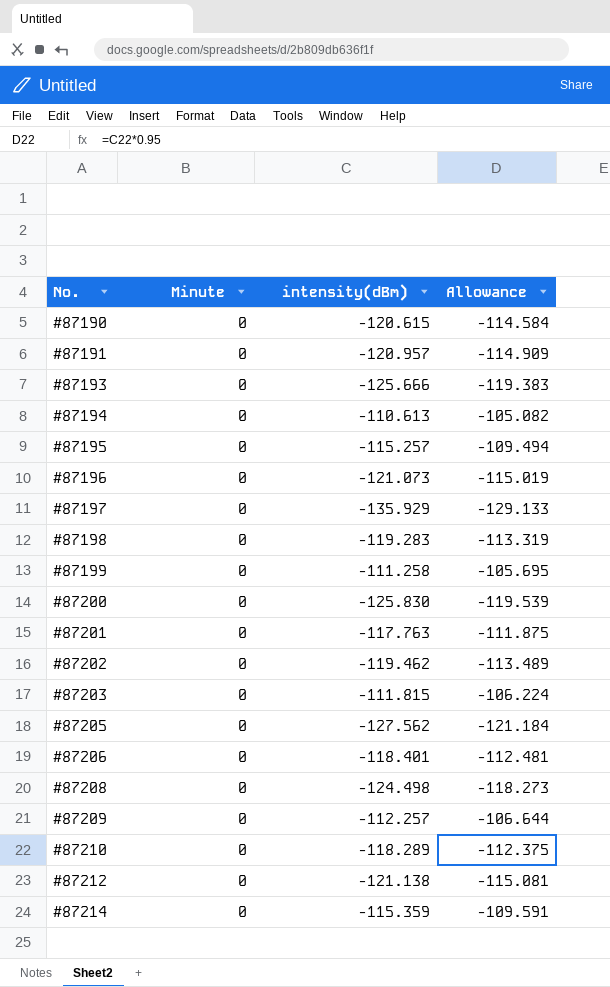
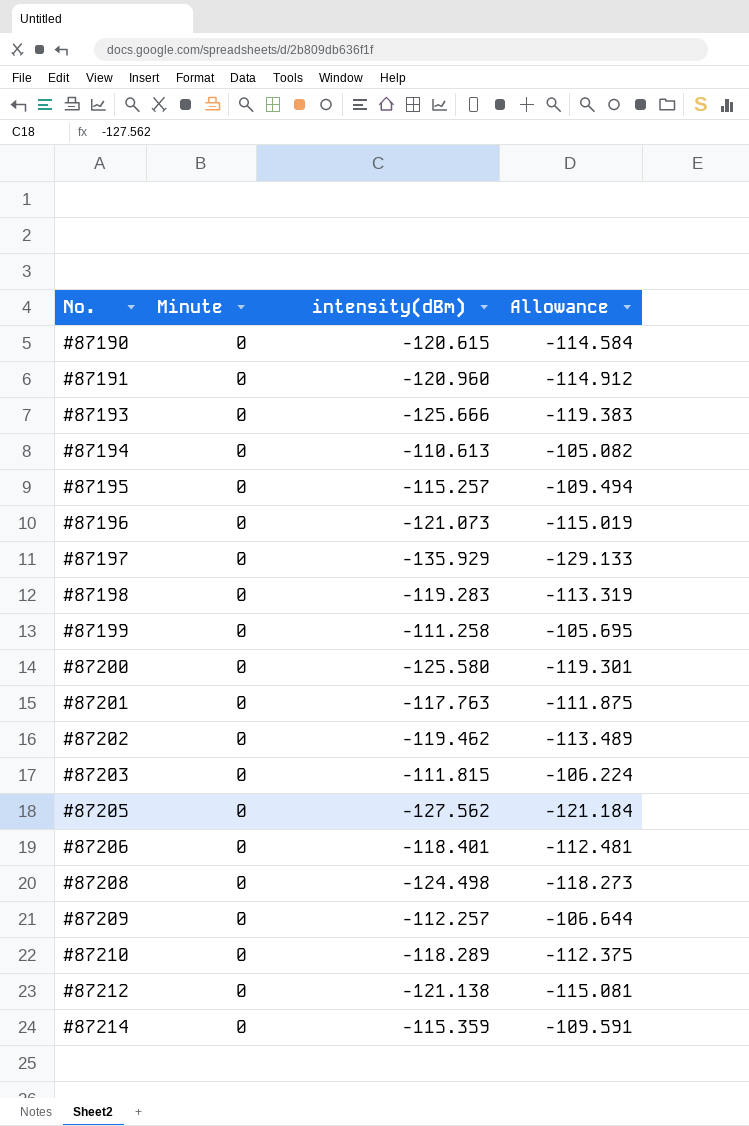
#87191 | intensity(dBm): -120.957 -> -120.960
#87191 | Allowance: -114.909 -> -114.912
#87200 | intensity(dBm): -125.830 -> -125.580
#87200 | Allowance: -119.539 -> -119.301

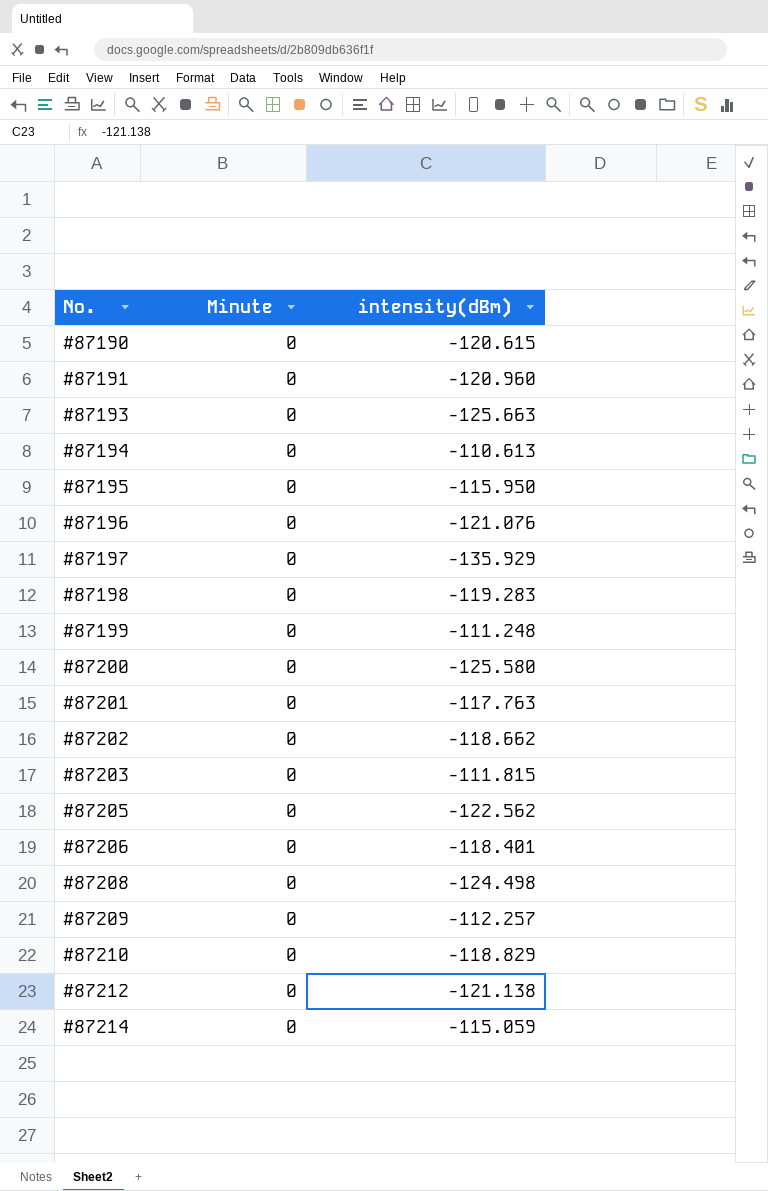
column Allowance | formula: [intensity(dBm)] * 0.95 -> none
#87193 | intensity(dBm): -125.666 -> -125.663
#87195 | intensity(dBm): -115.257 -> -115.950
#87196 | intensity(dBm): -121.073 -> -121.076
#87199 | intensity(dBm): -111.258 -> -111.248
#87202 | intensity(dBm): -119.462 -> -118.662
#87205 | intensity(dBm): -127.562 -> -122.562
#87210 | intensity(dBm): -118.289 -> -118.829
#87214 | intensity(dBm): -115.359 -> -115.059

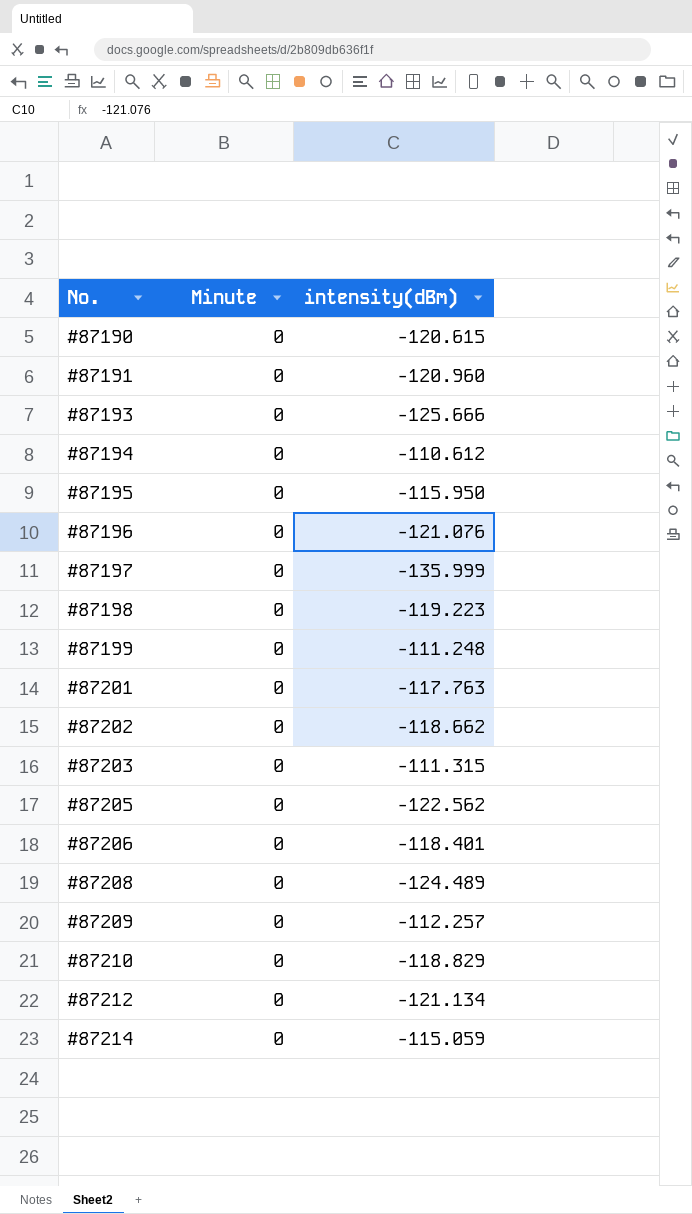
row #87200: 0 | -125.580 -> none
#87193 | intensity(dBm): -125.663 -> -125.666
#87194 | intensity(dBm): -110.613 -> -110.612
#87197 | intensity(dBm): -135.929 -> -135.999
#87198 | intensity(dBm): -119.283 -> -119.223
#87203 | intensity(dBm): -111.815 -> -111.315
#87208 | intensity(dBm): -124.498 -> -124.489
#87212 | intensity(dBm): -121.138 -> -121.134

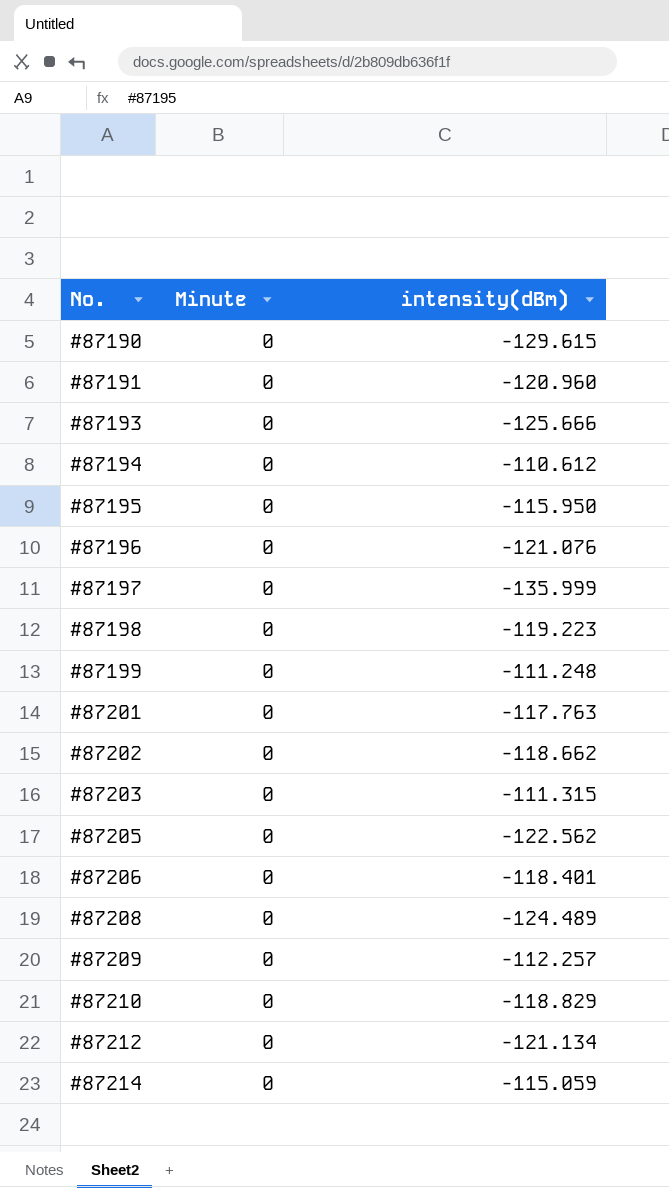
#87190 | intensity(dBm): -120.615 -> -129.615

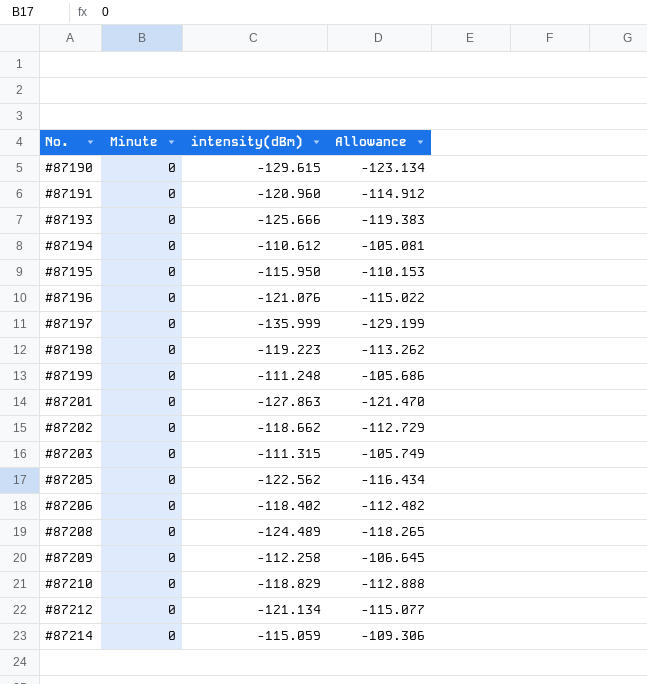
column Allowance | formula: none -> [intensity(dBm)] * 0.95
#87201 | intensity(dBm): -117.763 -> -127.863
#87206 | intensity(dBm): -118.401 -> -118.402
#87209 | intensity(dBm): -112.257 -> -112.258

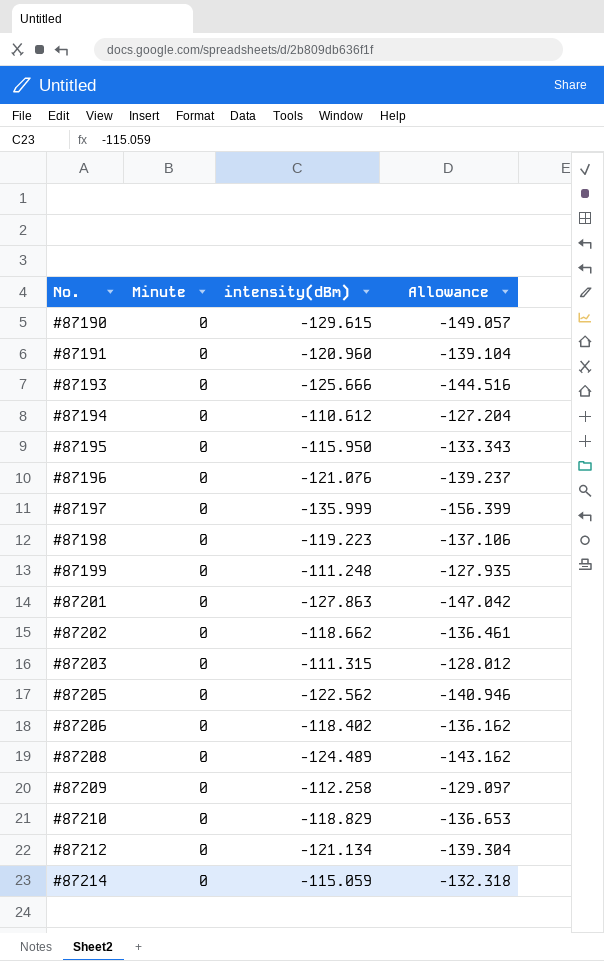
column Allowance | formula: [intensity(dBm)] * 0.95 -> [intensity(dBm)] * 1.15

